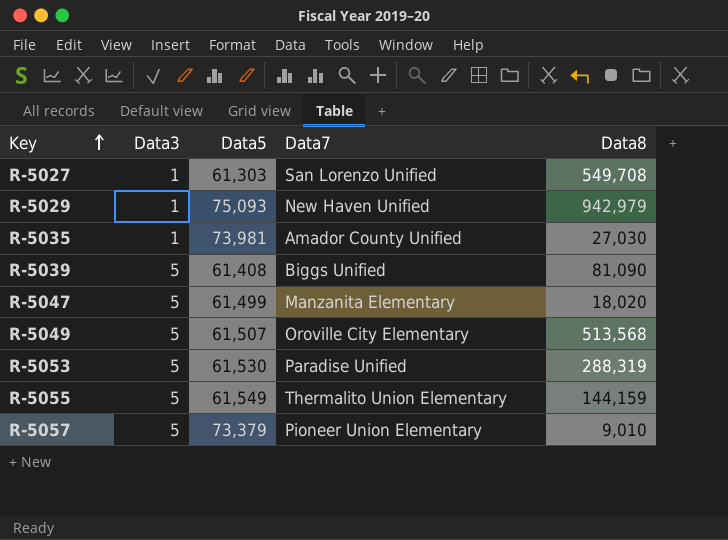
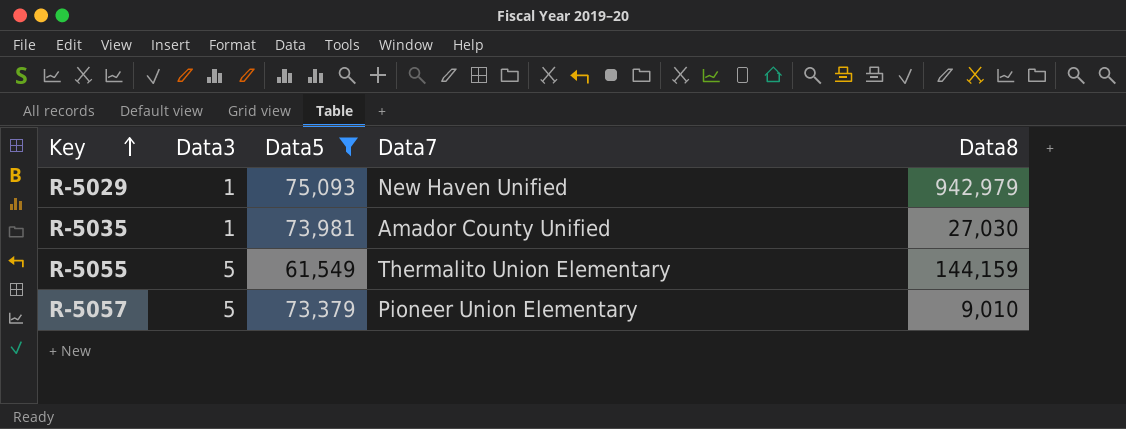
filter: none -> Data5 >= 61,549

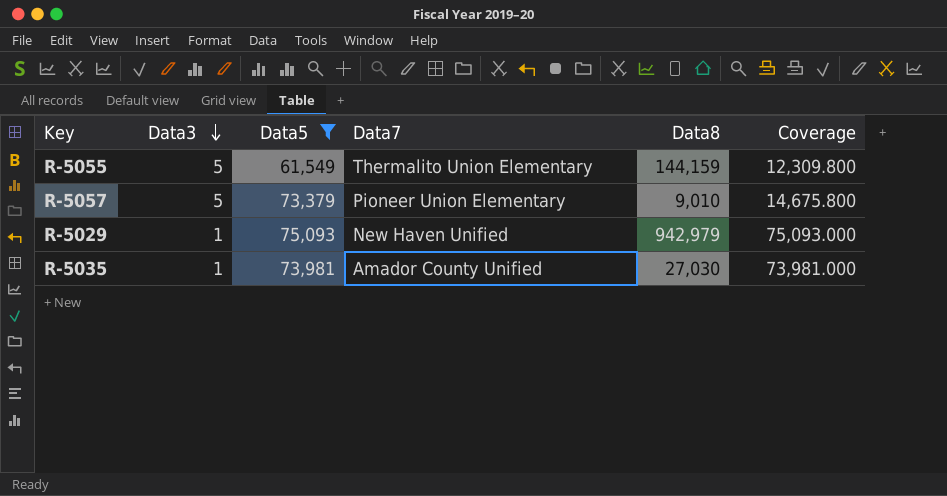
row order: Key ascending -> Data3 descending
column Coverage | formula: none -> [Data5] / [Data3]

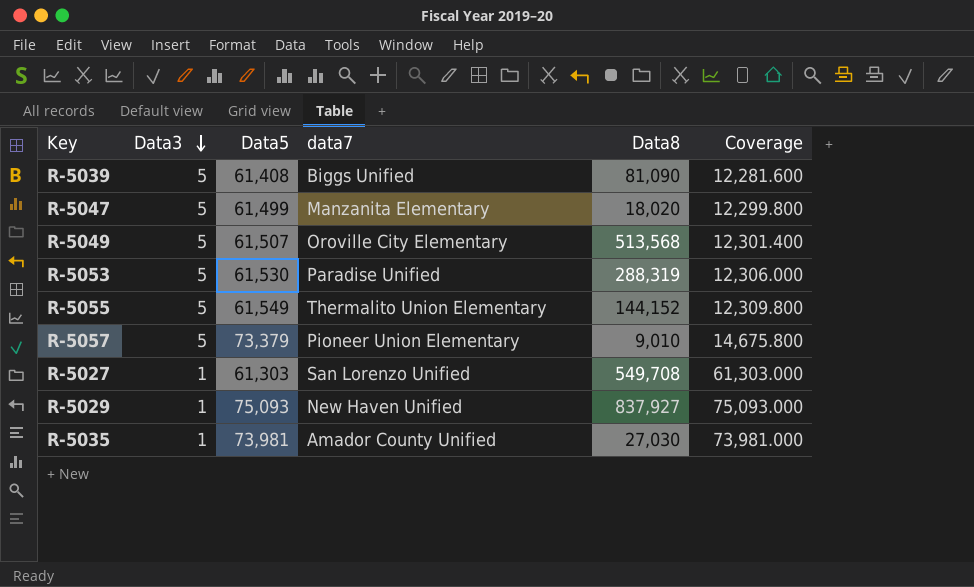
filter: Data5 >= 61,549 -> none
column name: Data7 -> data7
R-5055 | Data8: 144,159 -> 144,152
R-5029 | Data8: 942,979 -> 837,927

